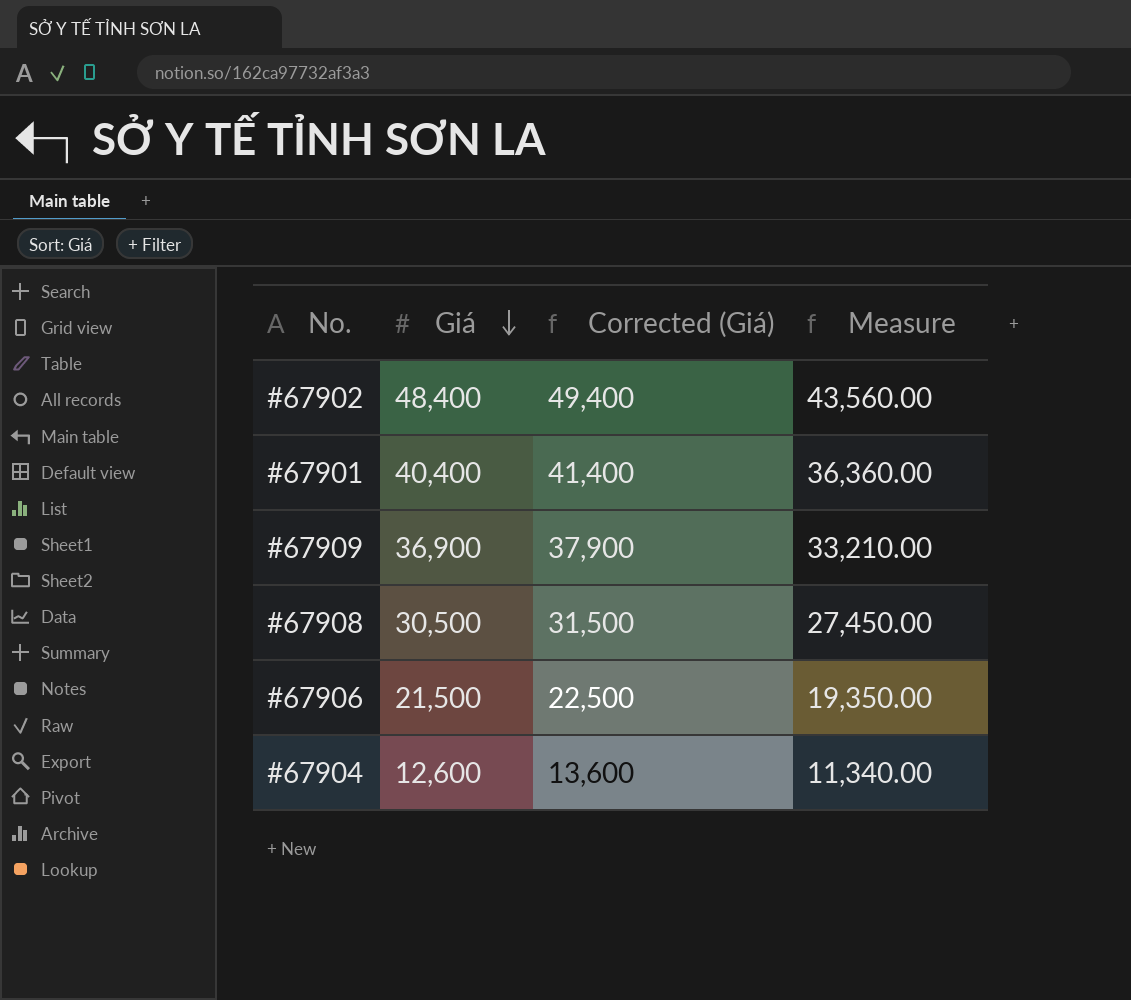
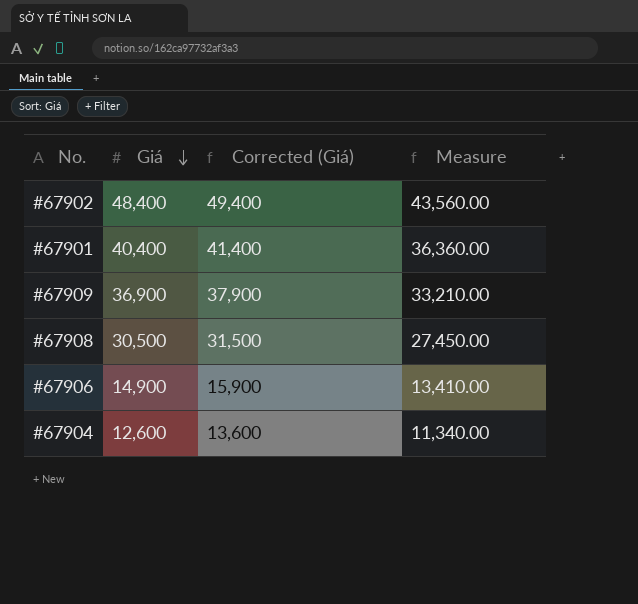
#67906 | Giá: 21,500 -> 14,900
#67906 | Corrected (Giá): 22,500 -> 15,900
#67906 | Measure: 19,350.00 -> 13,410.00

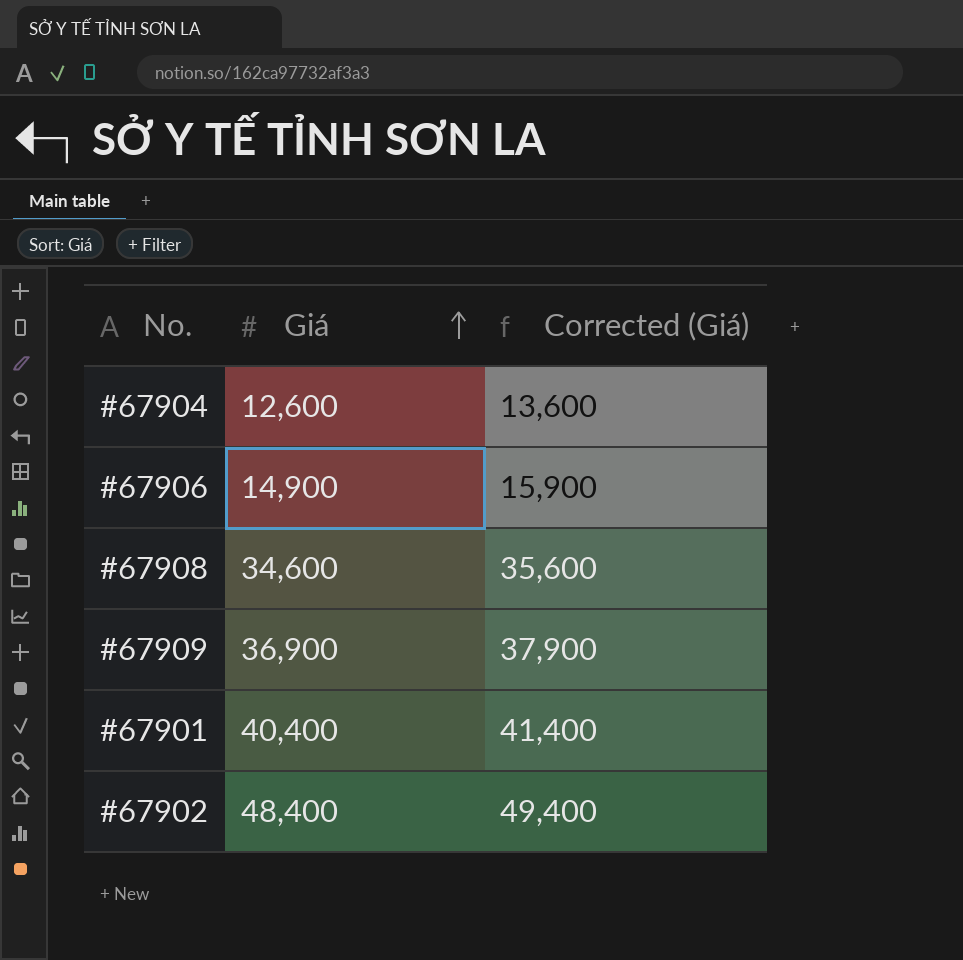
row order: Giá descending -> Giá ascending
column Measure | formula: [Giá] * 0.9 -> none
#67908 | Giá: 30,500 -> 34,600
#67908 | Corrected (Giá): 31,500 -> 35,600

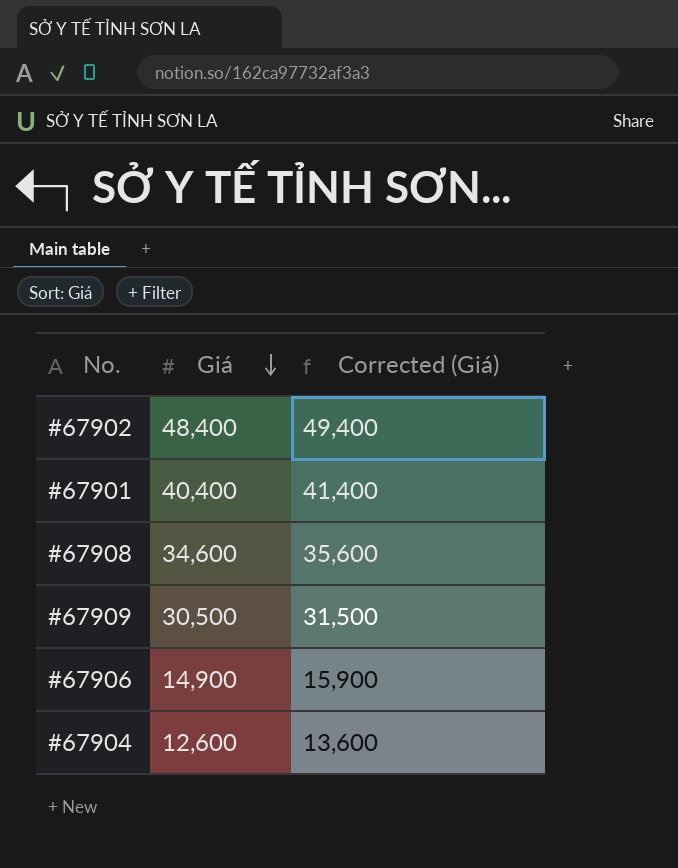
row order: Giá ascending -> Giá descending
#67909 | Giá: 36,900 -> 30,500
#67909 | Corrected (Giá): 37,900 -> 31,500

